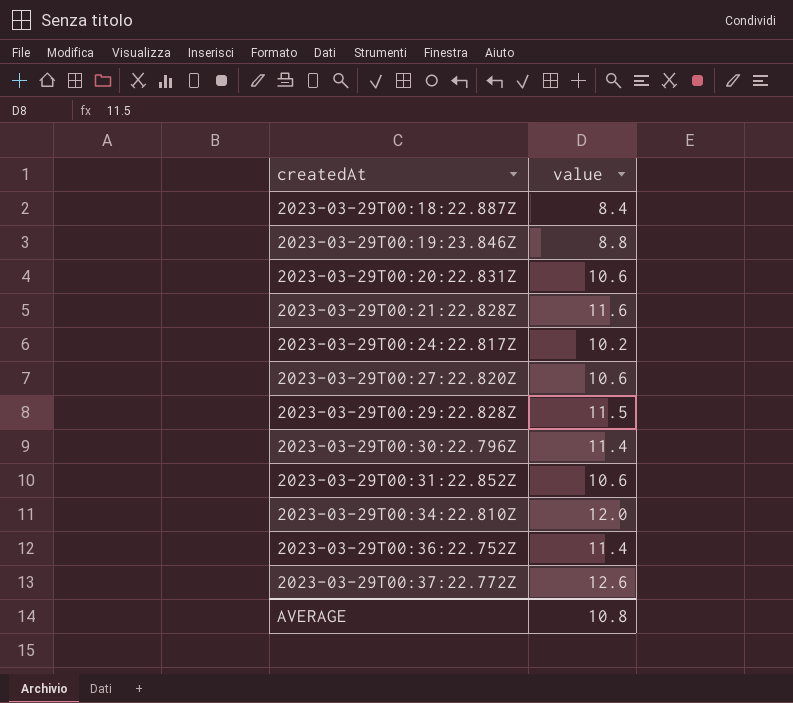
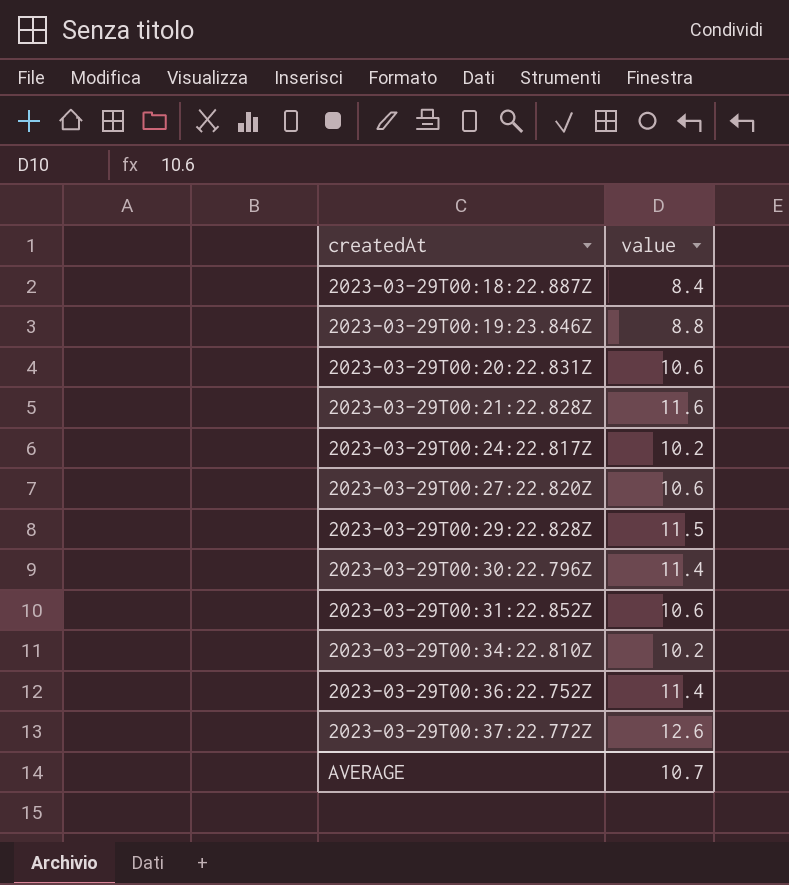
2023-03-29T00:34:22.810Z | value: 12.0 -> 10.2
AVERAGE | value: 10.8 -> 10.7

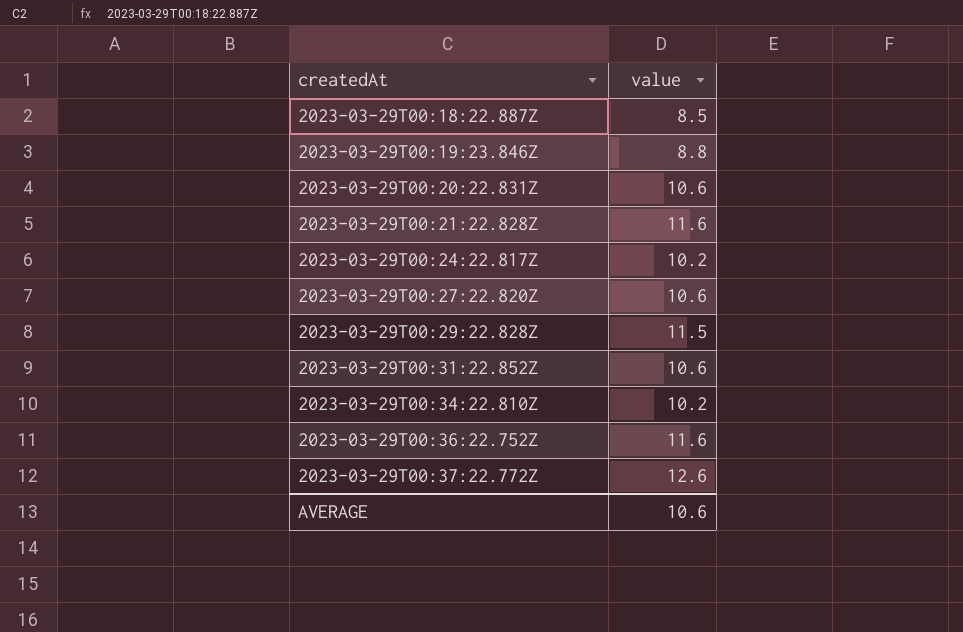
row 2023-03-29T00:30:22.796Z: 11.4 -> none
2023-03-29T00:18:22.887Z | value: 8.4 -> 8.5
2023-03-29T00:36:22.752Z | value: 11.4 -> 11.6
AVERAGE | value: 10.7 -> 10.6

